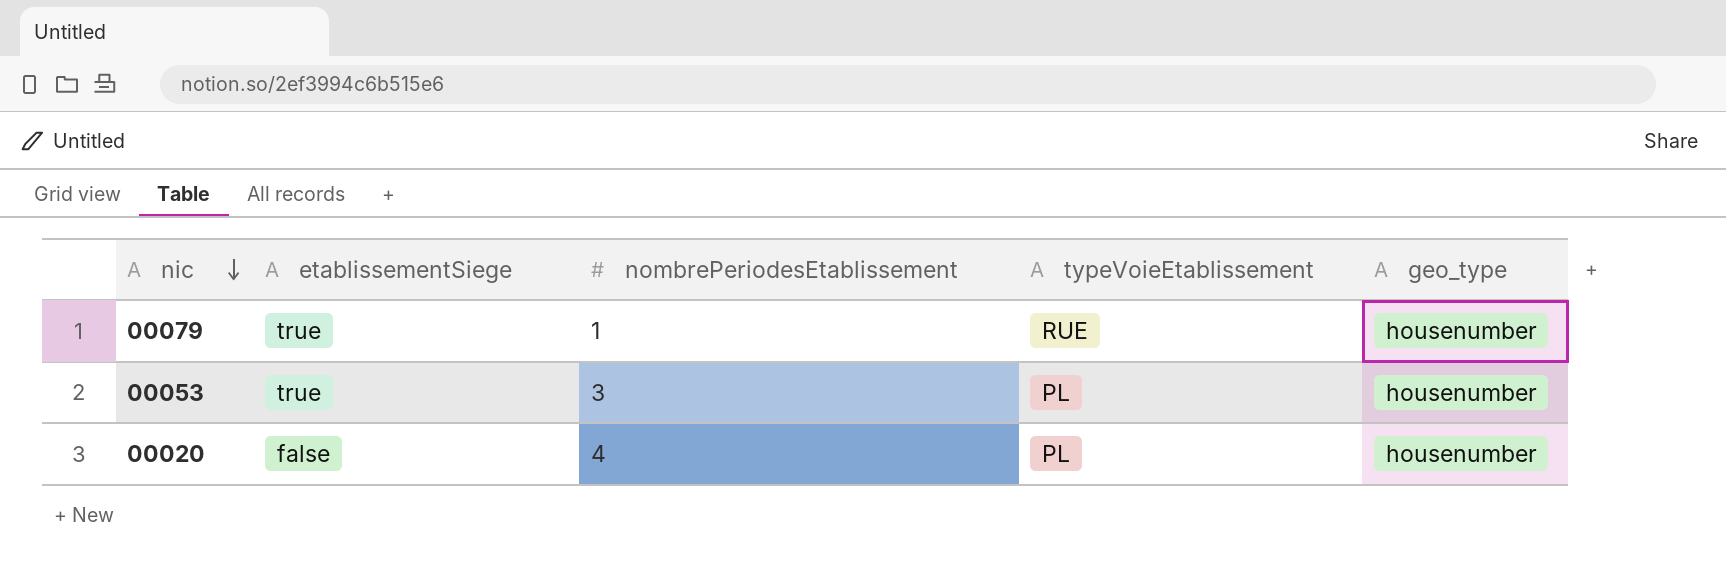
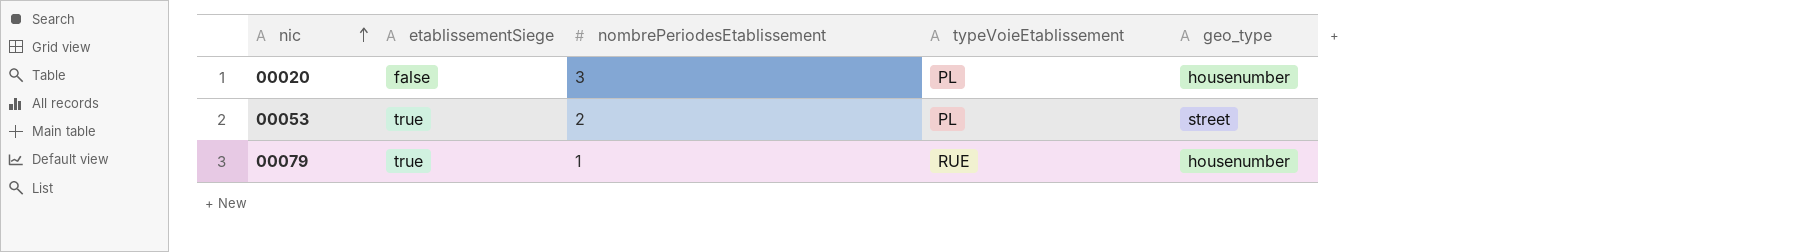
row order: nic descending -> nic ascending
00020 | nombrePeriodesEtablissement: 4 -> 3
00053 | nombrePeriodesEtablissement: 3 -> 2
00053 | geo_type: housenumber -> street

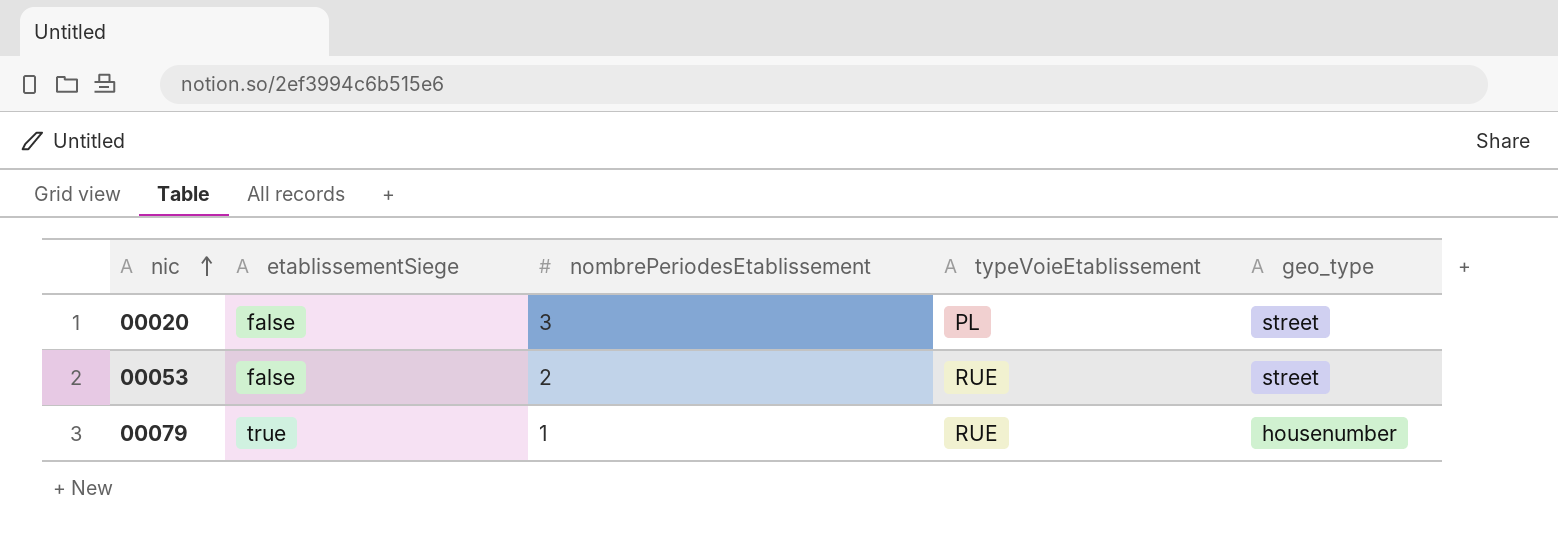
00020 | geo_type: housenumber -> street
00053 | etablissementSiege: true -> false
00053 | typeVoieEtablissement: PL -> RUE

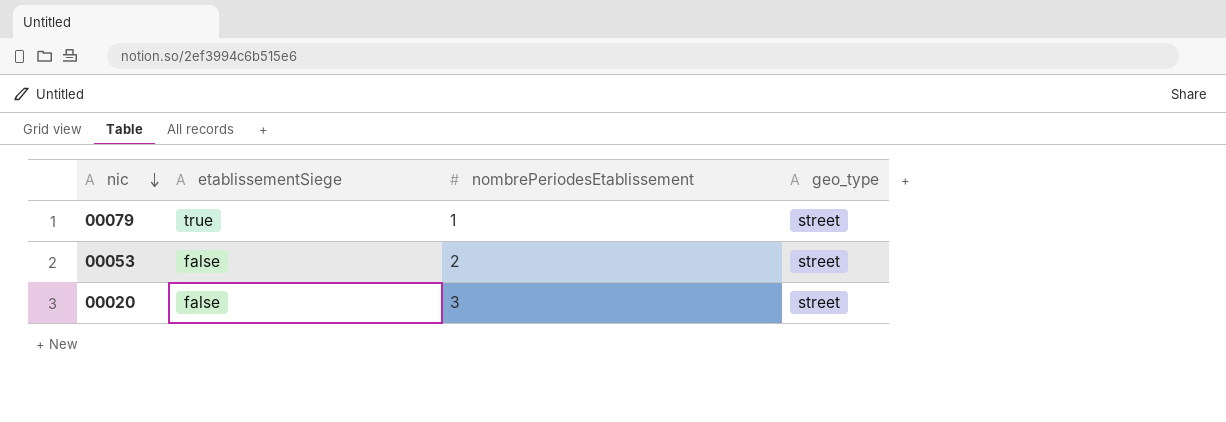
row order: nic ascending -> nic descending
column typeVoieEtablissement | position: 4 -> none
00079 | geo_type: housenumber -> street

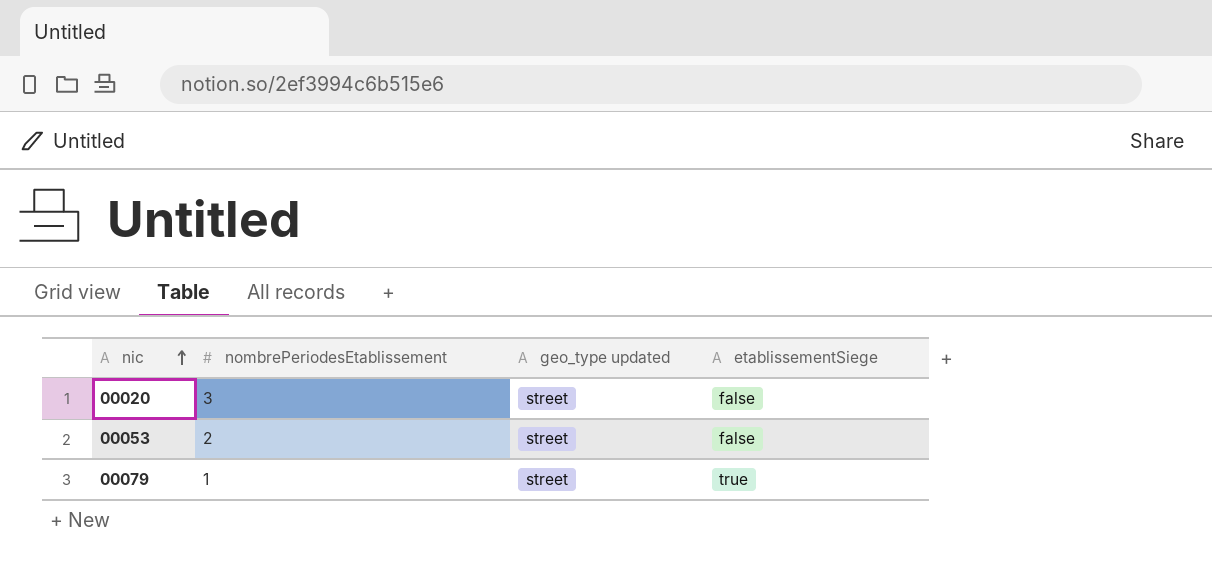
row order: nic descending -> nic ascending
column name: geo_type -> geo_type updated
column etablissementSiege | position: 2 -> 4

